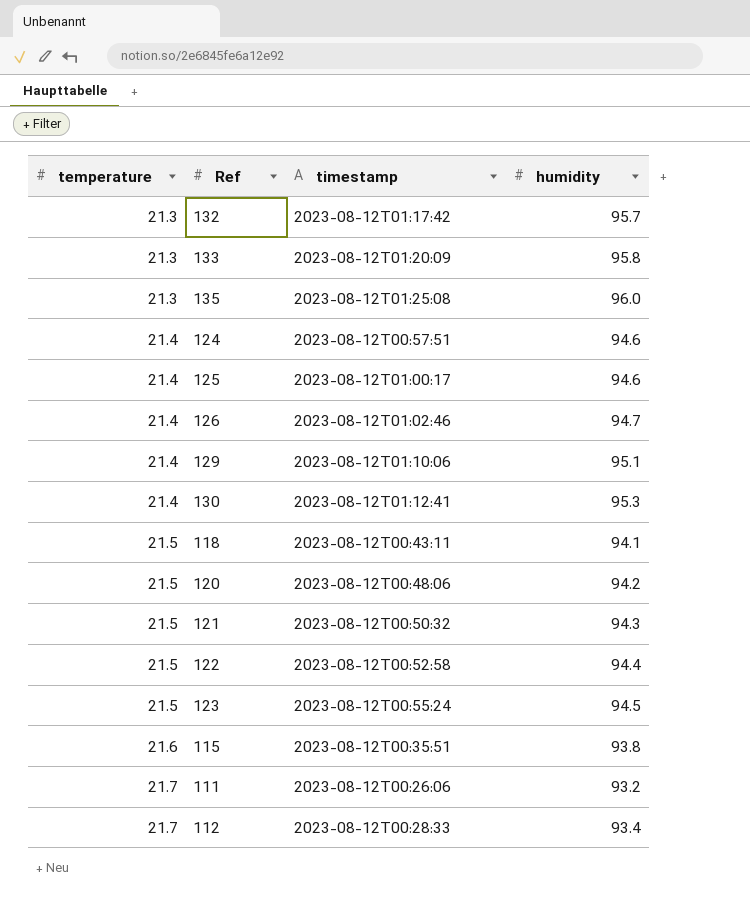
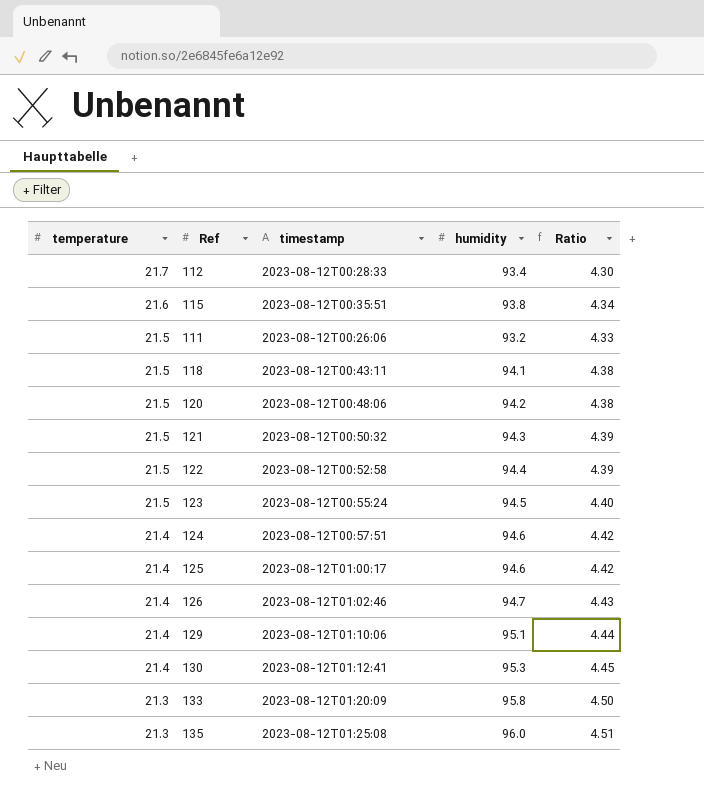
row order: temperature ascending -> temperature descending
column Ratio | formula: none -> [humidity] / [temperature]
row 132: 21.3 | 2023-08-12T01:17:42 | 95.7 -> none
111 | temperature: 21.7 -> 21.5

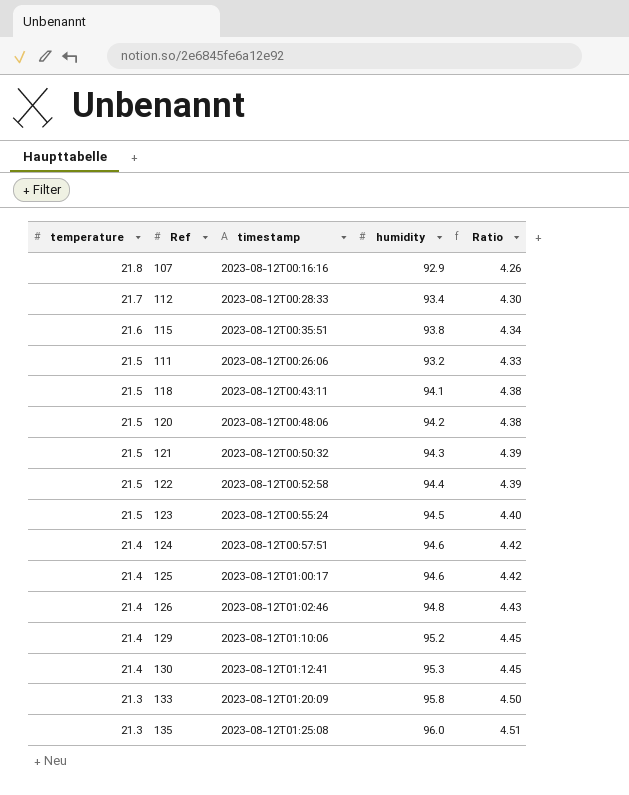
row 107: none -> 21.8 | 2023-08-12T00:16:16 | 92.9 | 4.26
126 | humidity: 94.7 -> 94.8
129 | humidity: 95.1 -> 95.2
129 | Ratio: 4.44 -> 4.45

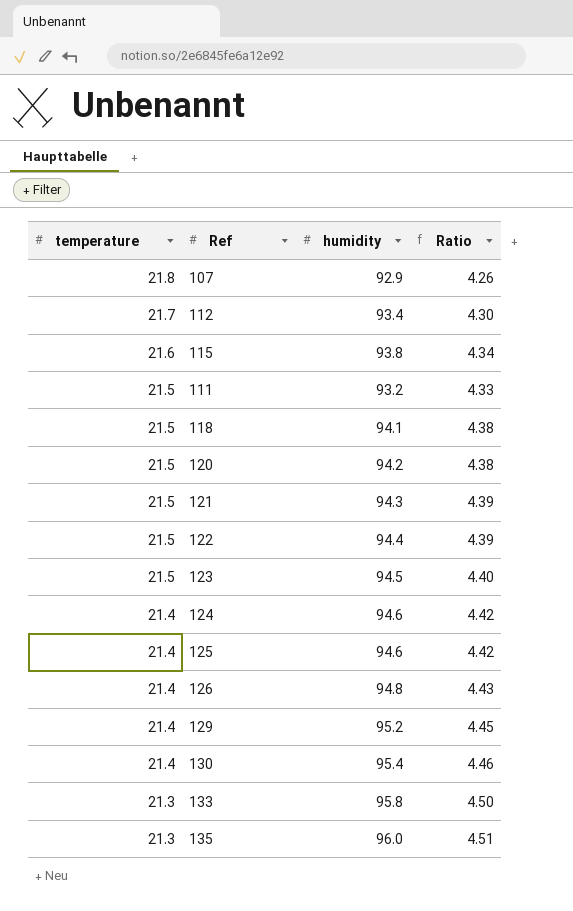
column timestamp | position: 3 -> none
130 | humidity: 95.3 -> 95.4
130 | Ratio: 4.45 -> 4.46

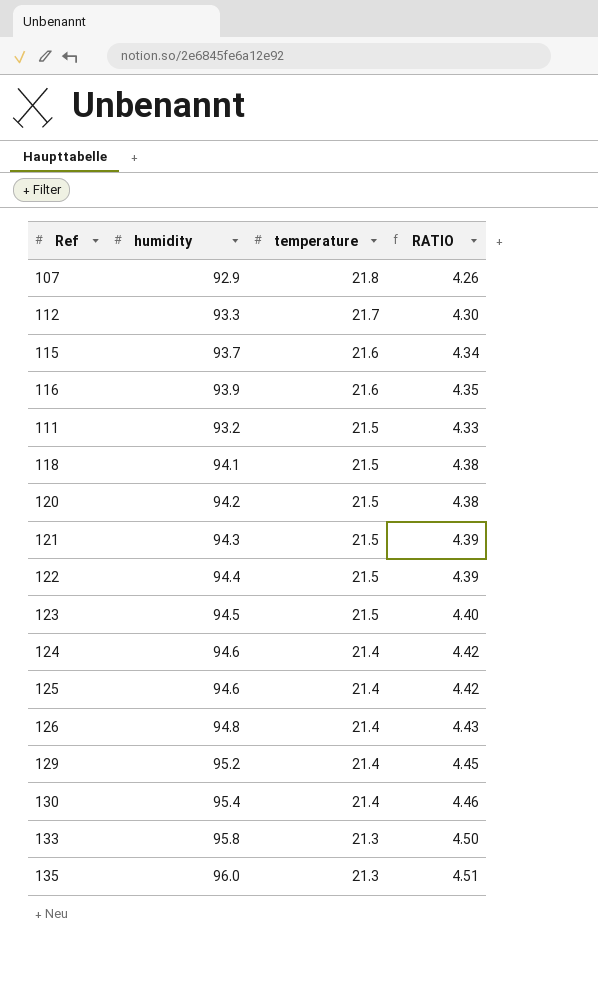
column temperature | position: 1 -> 3
column name: Ratio -> RATIO
112 | humidity: 93.4 -> 93.3
115 | humidity: 93.8 -> 93.7
row 116: none -> 93.9 | 21.6 | 4.35

